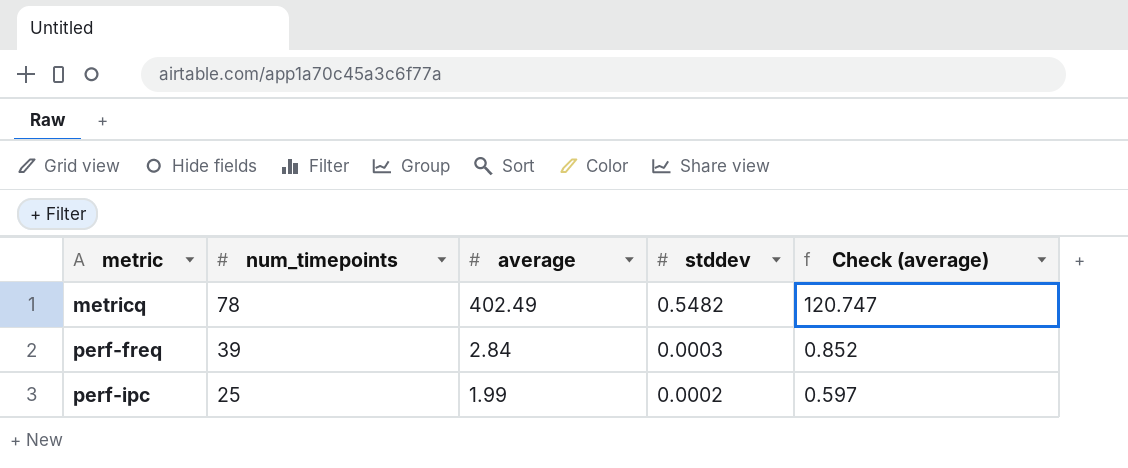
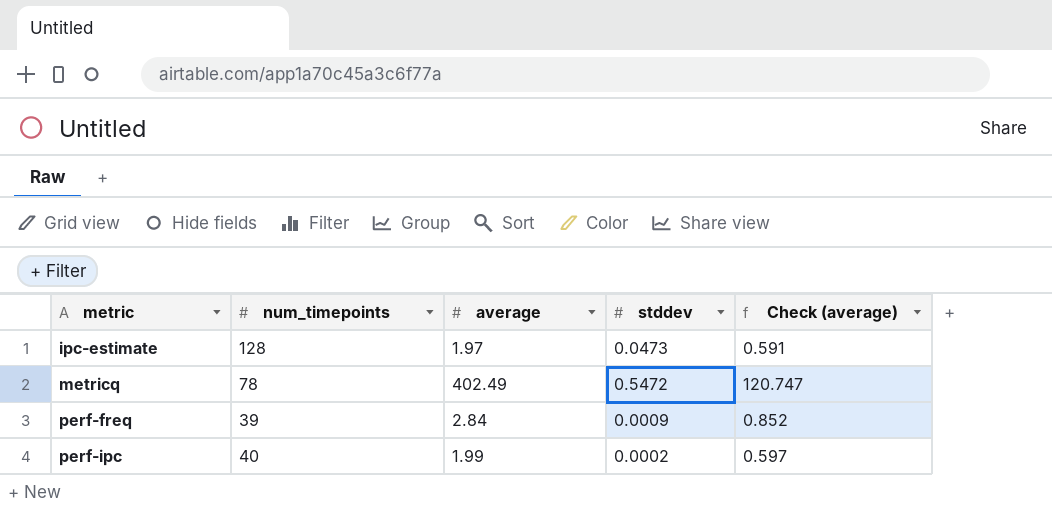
row ipc-estimate: none -> 128 | 1.97 | 0.0473 | 0.591
metricq | stddev: 0.5482 -> 0.5472
perf-freq | stddev: 0.0003 -> 0.0009
perf-ipc | num_timepoints: 25 -> 40

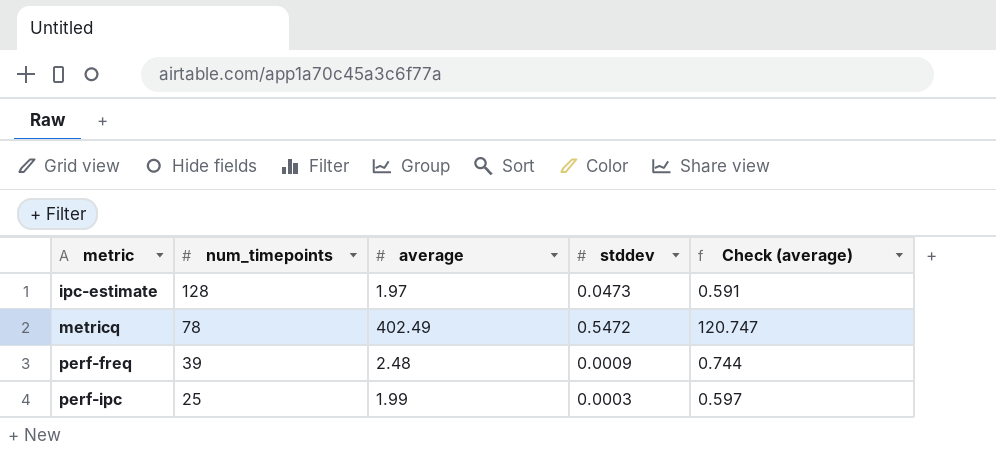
perf-freq | average: 2.84 -> 2.48
perf-freq | Check (average): 0.852 -> 0.744
perf-ipc | num_timepoints: 40 -> 25
perf-ipc | stddev: 0.0002 -> 0.0003

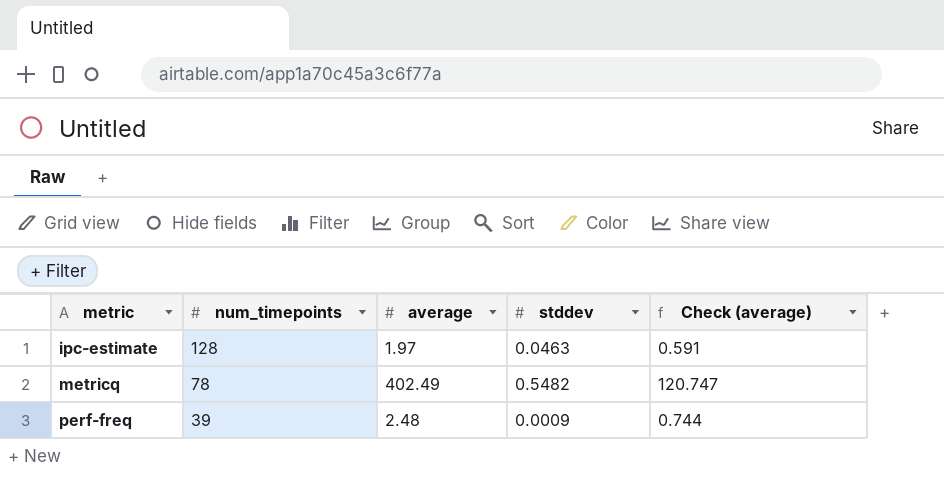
row perf-ipc: 25 | 1.99 | 0.0003 | 0.597 -> none
ipc-estimate | stddev: 0.0473 -> 0.0463
metricq | stddev: 0.5472 -> 0.5482

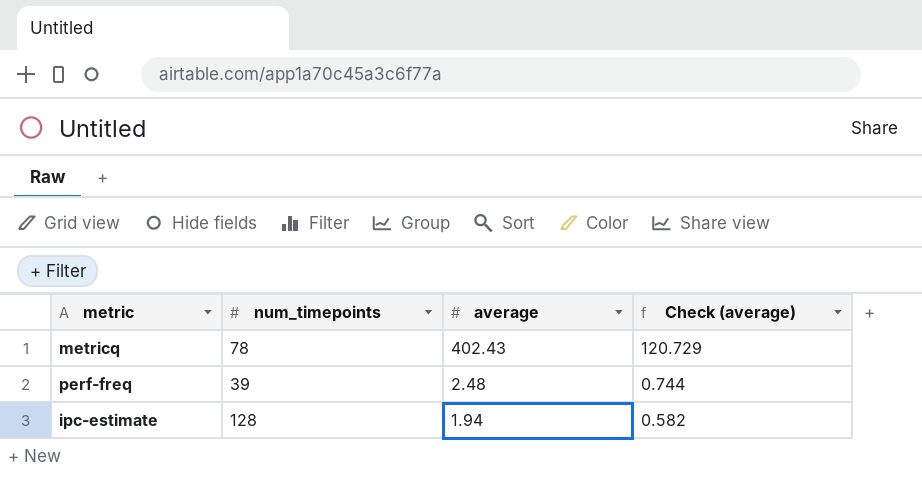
row order: metric ascending -> average descending
column stddev | position: 4 -> none
metricq | average: 402.49 -> 402.43
metricq | Check (average): 120.747 -> 120.729
ipc-estimate | average: 1.97 -> 1.94
ipc-estimate | Check (average): 0.591 -> 0.582

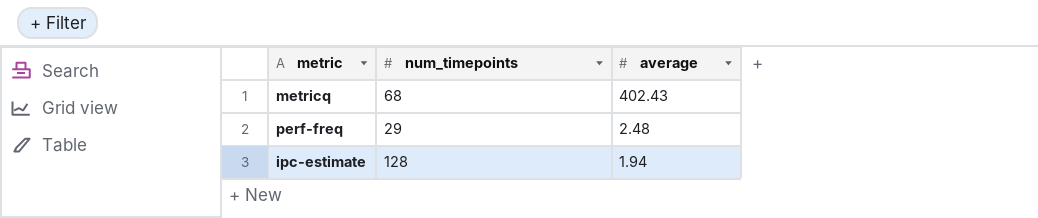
column Check (average) | formula: [average] * 0.3 -> none
metricq | num_timepoints: 78 -> 68
perf-freq | num_timepoints: 39 -> 29

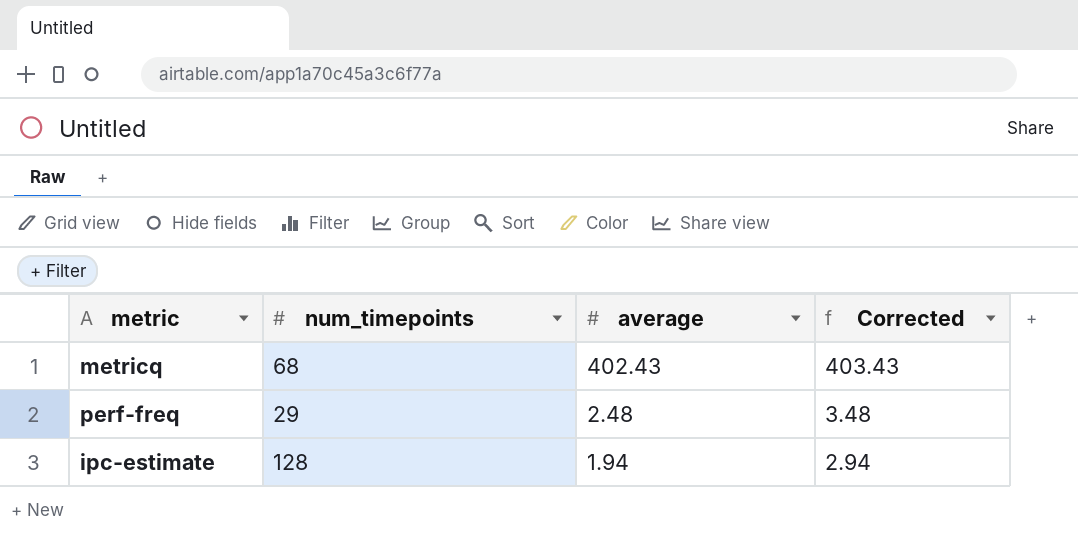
column Corrected | formula: none -> [average] + 1

